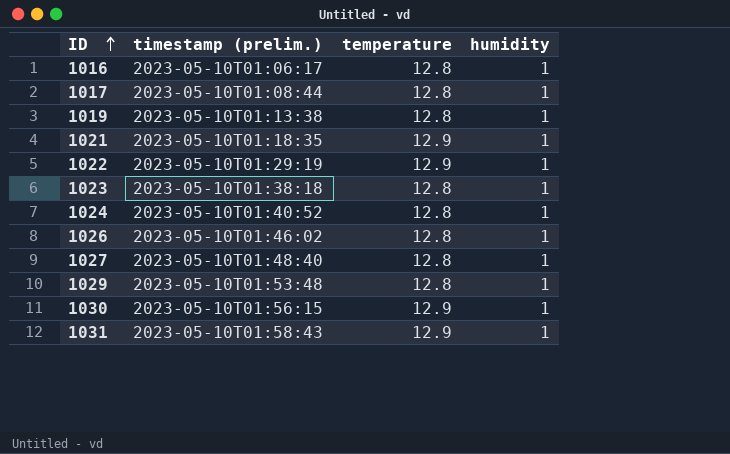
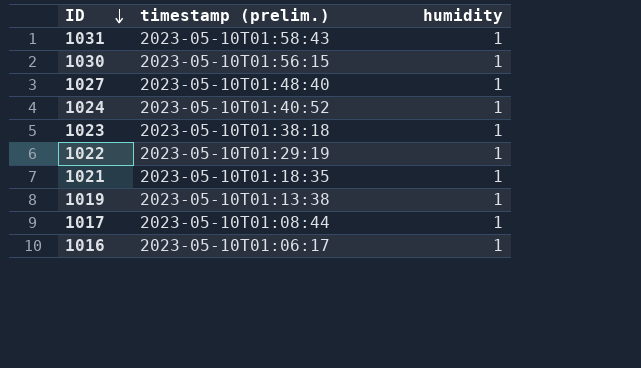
row order: ID ascending -> ID descending
column temperature | position: 3 -> none
row 1026: 2023-05-10T01:46:02 | 12.8 | 1 -> none
row 1029: 2023-05-10T01:53:48 | 12.8 | 1 -> none

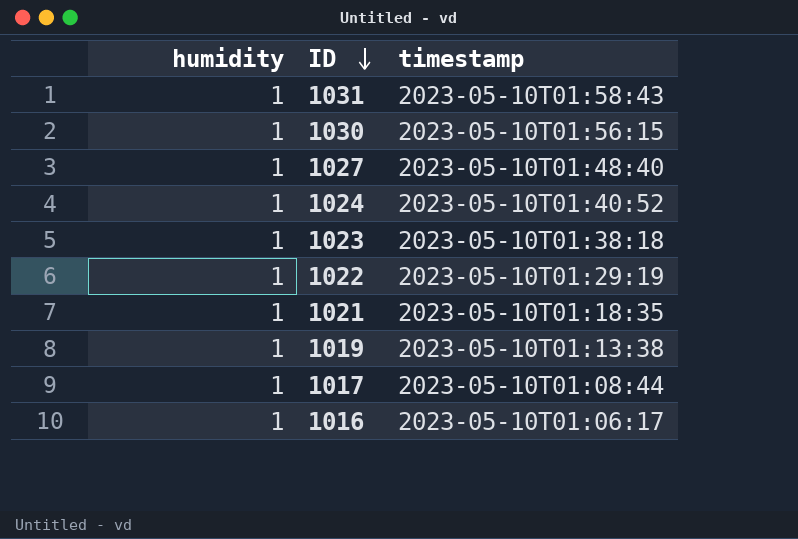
column humidity | position: 3 -> 1
column name: timestamp (prelim.) -> timestamp

